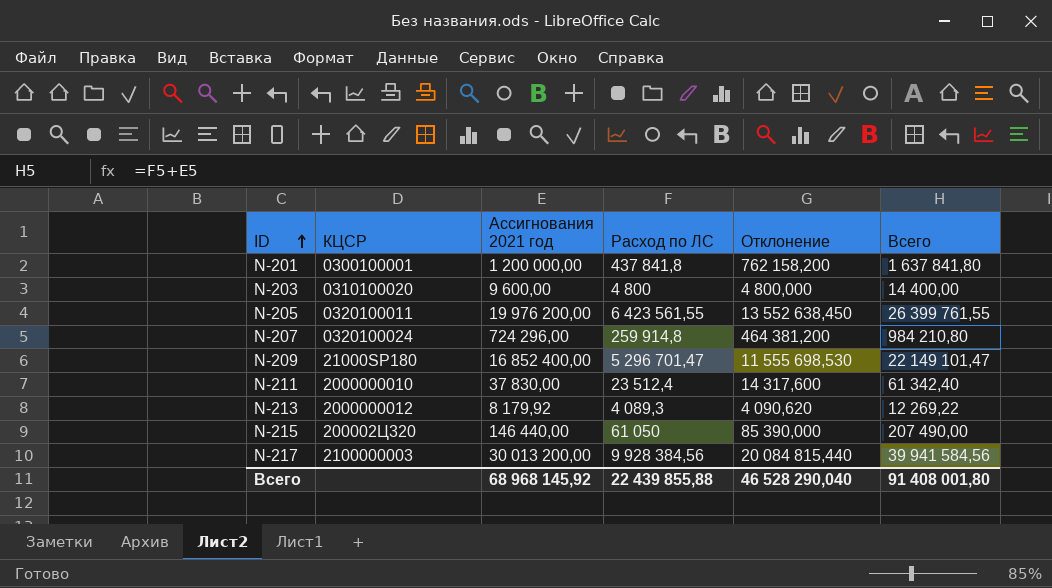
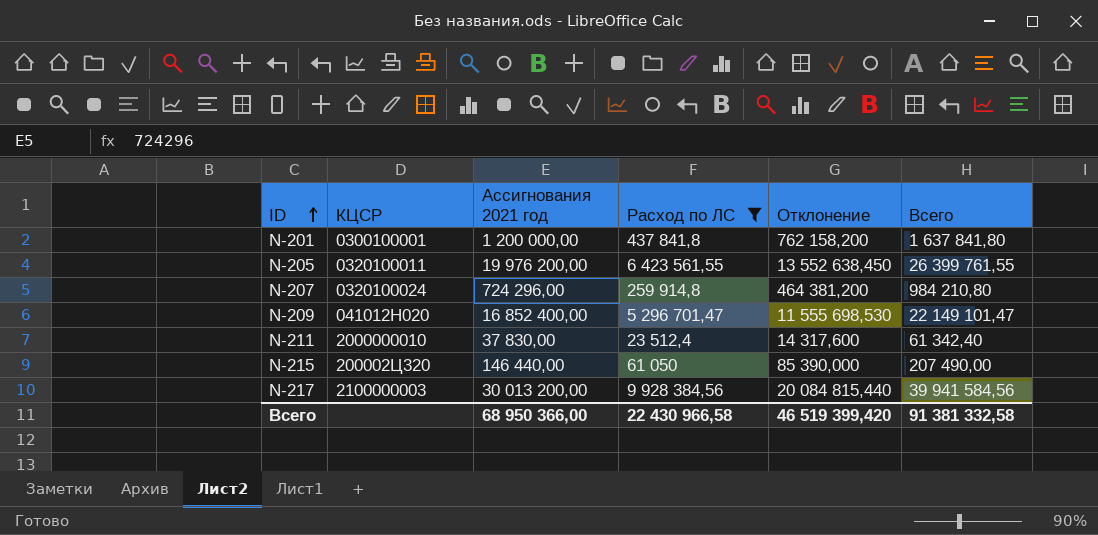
filter: none -> Расход по ЛС >= 23 512,4
N-209 | КЦСР: 21000SP180 -> 041012Н020
Всего | Ассигнования 2021 год: 68 968 145,92 -> 68 950 366,00
Всего | Расход по ЛС: 22 439 855,88 -> 22 430 966,58
Всего | Отклонение: 46 528 290,040 -> 46 519 399,420
Всего | Всего: 91 408 001,80 -> 91 381 332,58

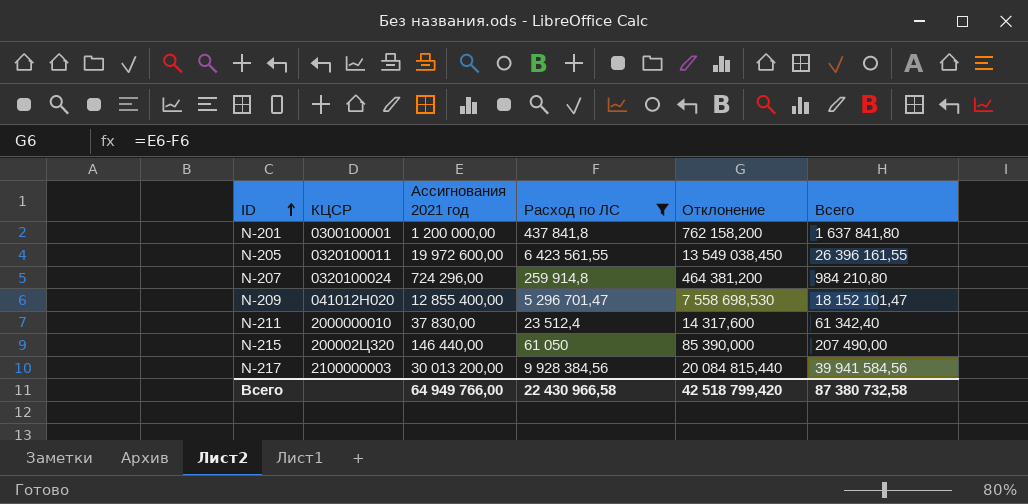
N-205 | Ассигнования 2021 год: 19 976 200,00 -> 19 972 600,00
N-205 | Отклонение: 13 552 638,450 -> 13 549 038,450
N-205 | Всего: 26 399 761,55 -> 26 396 161,55
N-209 | Ассигнования 2021 год: 16 852 400,00 -> 12 855 400,00
N-209 | Отклонение: 11 555 698,530 -> 7 558 698,530
N-209 | Всего: 22 149 101,47 -> 18 152 101,47
Всего | Ассигнования 2021 год: 68 950 366,00 -> 64 949 766,00
Всего | Отклонение: 46 519 399,420 -> 42 518 799,420
Всего | Всего: 91 381 332,58 -> 87 380 732,58

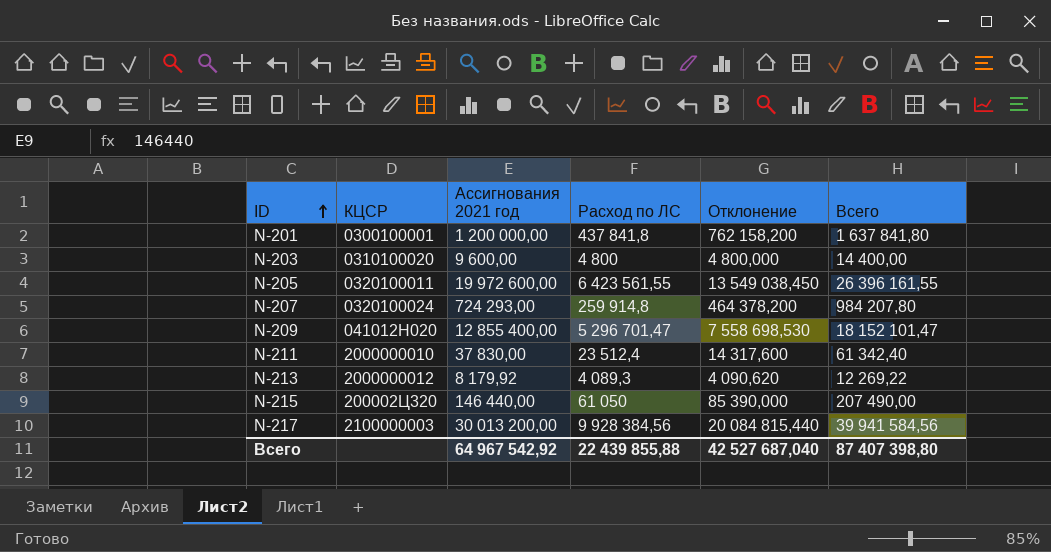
filter: Расход по ЛС >= 23 512,4 -> none
N-207 | Ассигнования 2021 год: 724 296,00 -> 724 293,00
N-207 | Отклонение: 464 381,200 -> 464 378,200
N-207 | Всего: 984 210,80 -> 984 207,80
Всего | Ассигнования 2021 год: 64 949 766,00 -> 64 967 542,92
Всего | Расход по ЛС: 22 430 966,58 -> 22 439 855,88
Всего | Отклонение: 42 518 799,420 -> 42 527 687,040
Всего | Всего: 87 380 732,58 -> 87 407 398,80

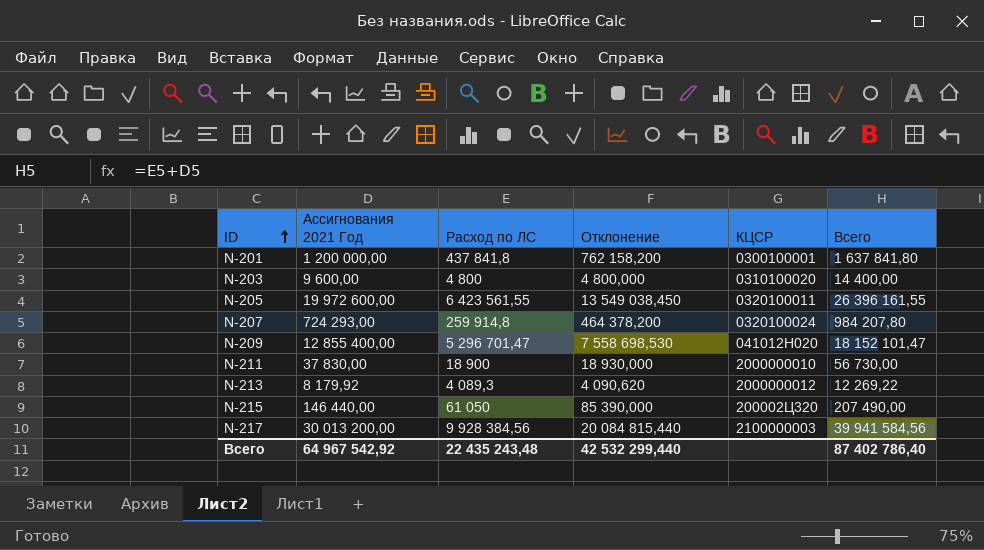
column name: Ассигнования 2021 год -> Ассигнования 2021 Год
column КЦСР | position: 2 -> 5
N-211 | Расход по ЛС: 23 512,4 -> 18 900
N-211 | Отклонение: 14 317,600 -> 18 930,000
N-211 | Всего: 61 342,40 -> 56 730,00
Всего | Расход по ЛС: 22 439 855,88 -> 22 435 243,48
Всего | Отклонение: 42 527 687,040 -> 42 532 299,440
Всего | Всего: 87 407 398,80 -> 87 402 786,40

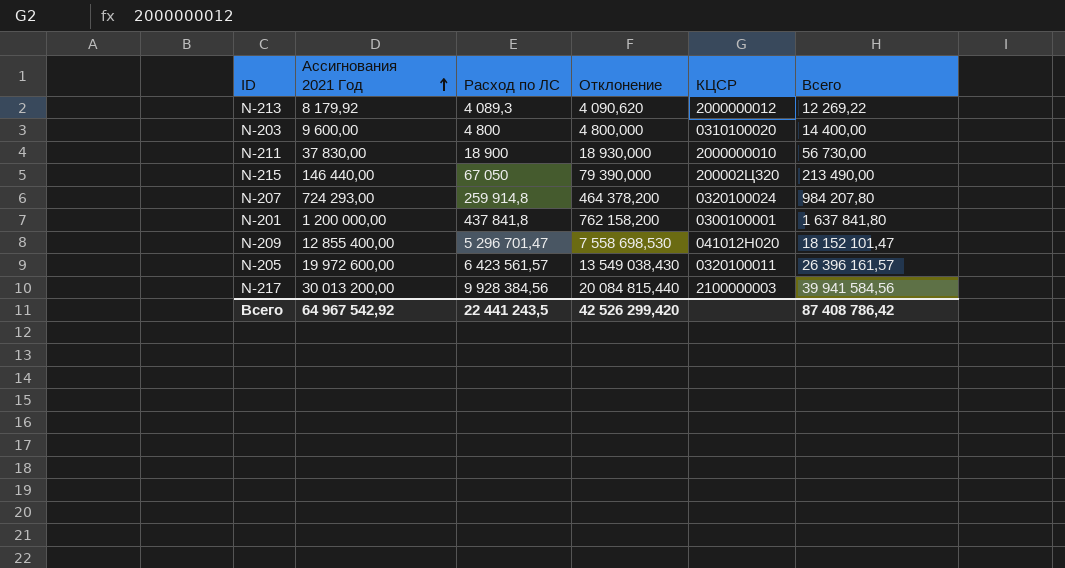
row order: ID ascending -> Ассигнования 2021 Год ascending
N-215 | Расход по ЛС: 61 050 -> 67 050
N-215 | Отклонение: 85 390,000 -> 79 390,000
N-215 | Всего: 207 490,00 -> 213 490,00
N-205 | Расход по ЛС: 6 423 561,55 -> 6 423 561,57
N-205 | Отклонение: 13 549 038,450 -> 13 549 038,430
N-205 | Всего: 26 396 161,55 -> 26 396 161,57
Всего | Расход по ЛС: 22 435 243,48 -> 22 441 243,5
Всего | Отклонение: 42 532 299,440 -> 42 526 299,420
Всего | Всего: 87 402 786,40 -> 87 408 786,42

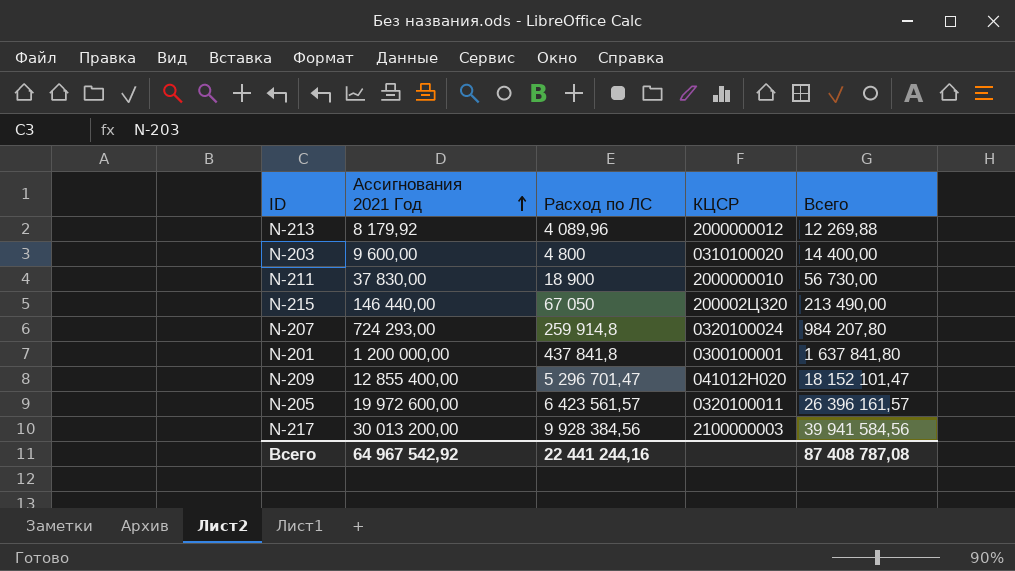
column Отклонение | formula: [Ассигнования 2021 Год] - [Расход по ЛС] -> none
N-213 | Расход по ЛС: 4 089,3 -> 4 089,96
N-213 | Всего: 12 269,22 -> 12 269,88
Всего | Расход по ЛС: 22 441 243,5 -> 22 441 244,16
Всего | Всего: 87 408 786,42 -> 87 408 787,08

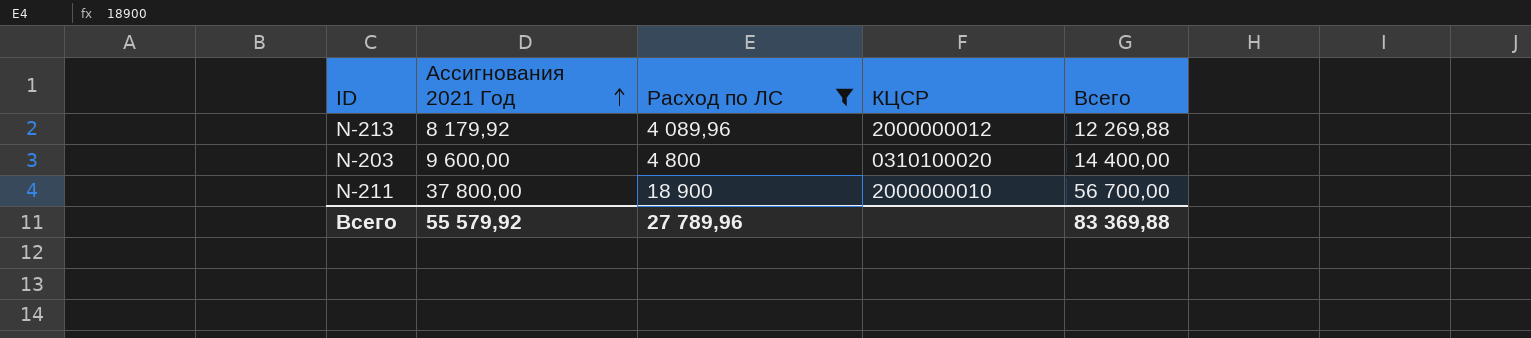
filter: none -> Расход по ЛС <= 18 900
N-211 | Ассигнования 2021 Год: 37 830,00 -> 37 800,00
N-211 | Всего: 56 730,00 -> 56 700,00
Всего | Ассигнования 2021 Год: 64 967 542,92 -> 55 579,92
Всего | Расход по ЛС: 22 441 244,16 -> 27 789,96
Всего | Всего: 87 408 787,08 -> 83 369,88

